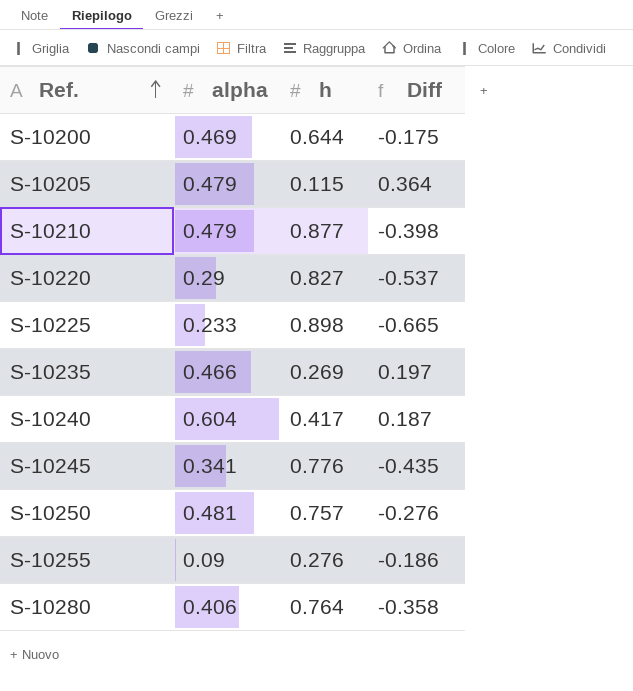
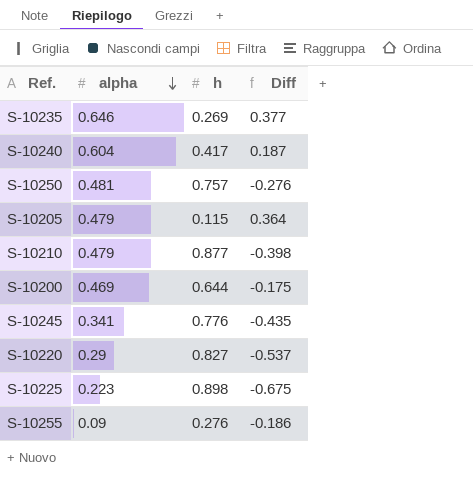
row order: Ref. ascending -> alpha descending
row S-10280: 0.406 | 0.764 | -0.358 -> none
S-10235 | alpha: 0.466 -> 0.646
S-10235 | Diff: 0.197 -> 0.377
S-10225 | alpha: 0.233 -> 0.223
S-10225 | Diff: -0.665 -> -0.675

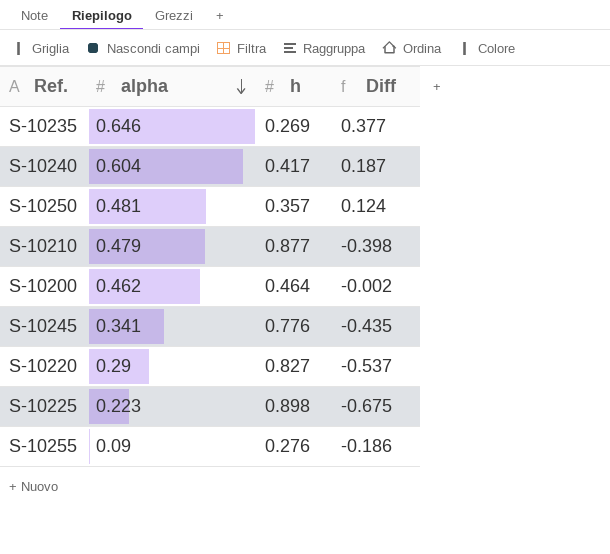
row S-10205: 0.479 | 0.115 | 0.364 -> none
S-10250 | h: 0.757 -> 0.357
S-10250 | Diff: -0.276 -> 0.124
S-10200 | alpha: 0.469 -> 0.462
S-10200 | h: 0.644 -> 0.464
S-10200 | Diff: -0.175 -> -0.002

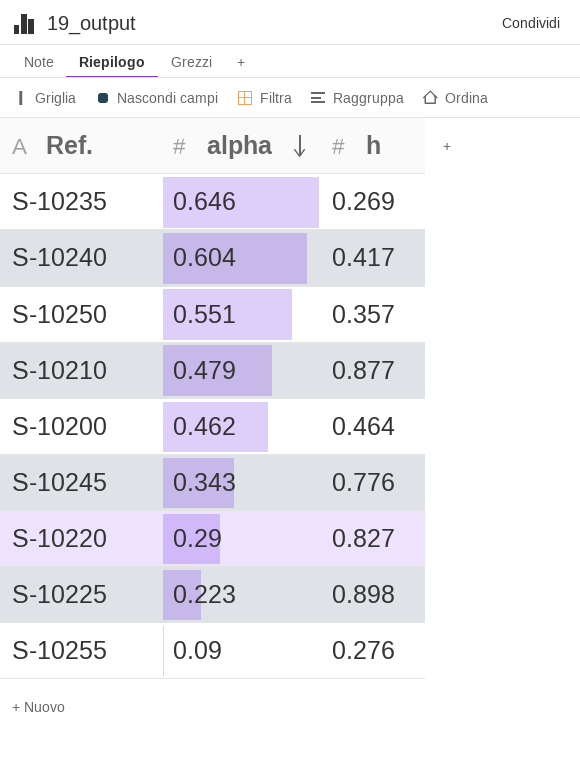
column Diff | formula: [alpha] - [h] -> none
S-10250 | alpha: 0.481 -> 0.551
S-10245 | alpha: 0.341 -> 0.343

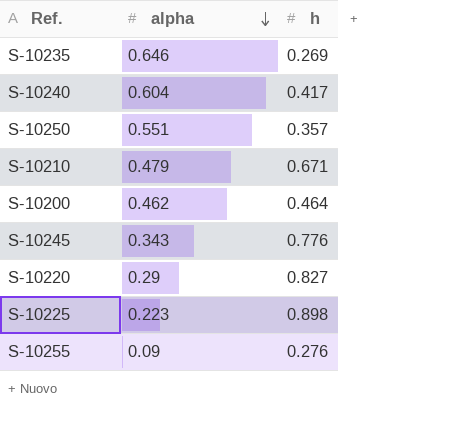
S-10210 | h: 0.877 -> 0.671

